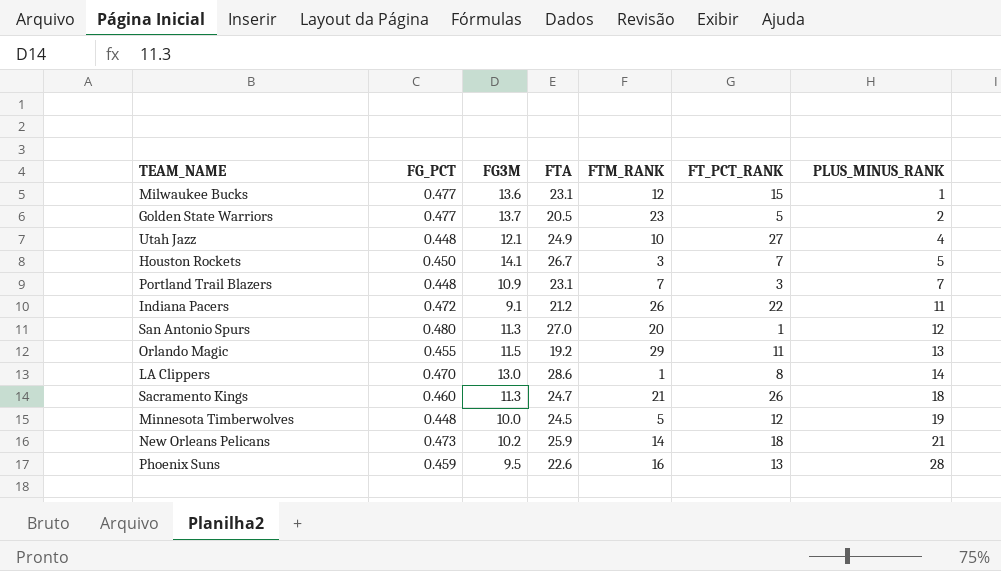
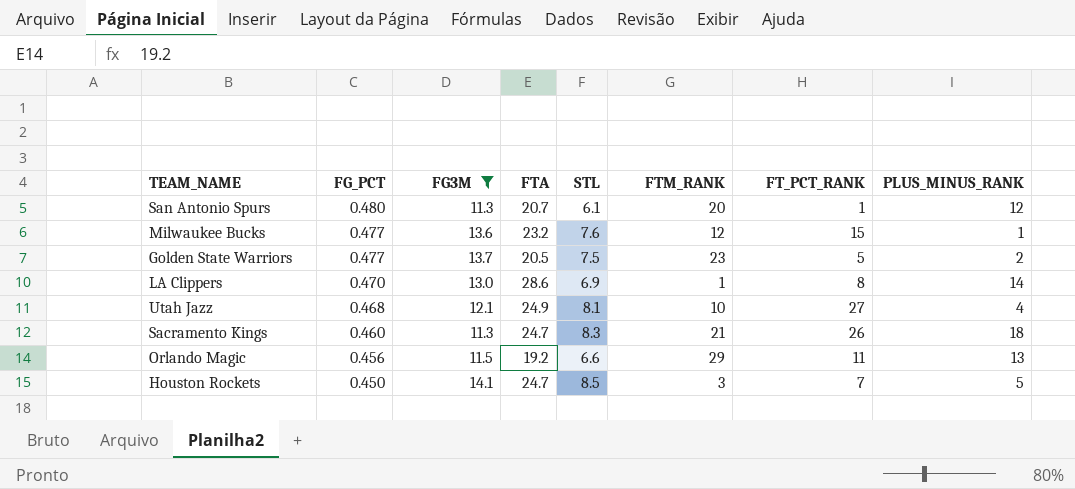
filter: none -> FG3M >= 11.3
row order: PLUS_MINUS_RANK ascending -> FG_PCT descending
column STL | position: none -> 5
San Antonio Spurs | FTA: 27.0 -> 20.7
Milwaukee Bucks | FTA: 23.1 -> 23.2
Utah Jazz | FG_PCT: 0.448 -> 0.468
Orlando Magic | FG_PCT: 0.455 -> 0.456
Houston Rockets | FTA: 26.7 -> 24.7

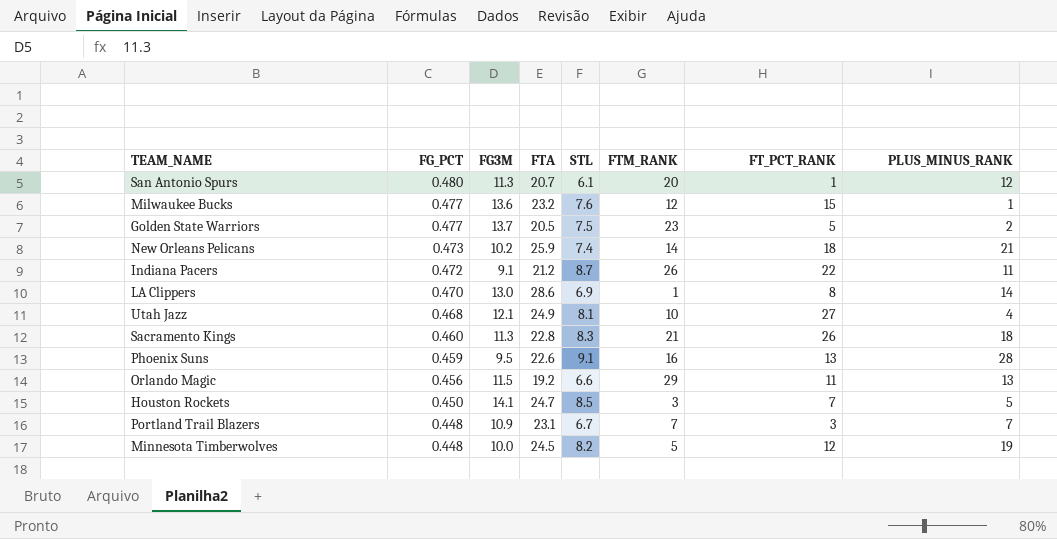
filter: FG3M >= 11.3 -> none
Sacramento Kings | FTA: 24.7 -> 22.8

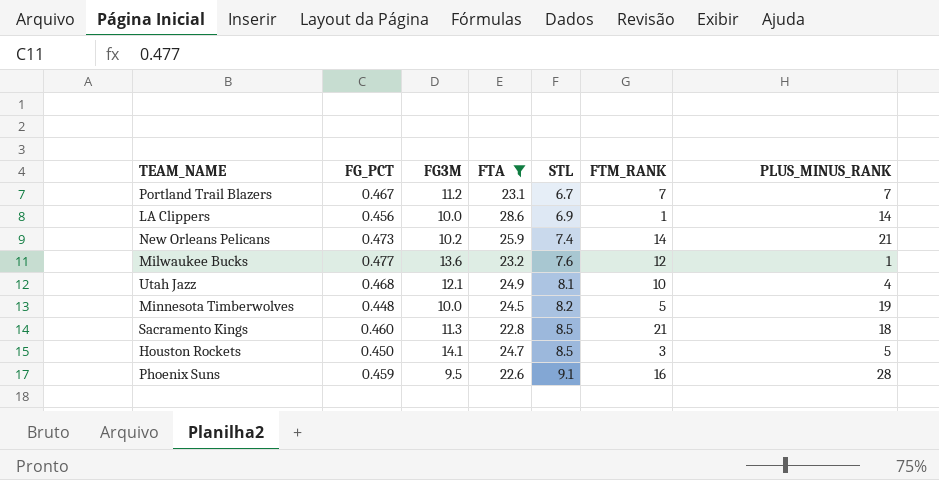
filter: none -> FTA >= 22.6
row order: FG_PCT descending -> STL ascending
column FT_PCT_RANK | position: 7 -> none
Portland Trail Blazers | FG_PCT: 0.448 -> 0.467
Portland Trail Blazers | FG3M: 10.9 -> 11.2
LA Clippers | FG_PCT: 0.470 -> 0.456
LA Clippers | FG3M: 13.0 -> 10.0
Sacramento Kings | STL: 8.3 -> 8.5

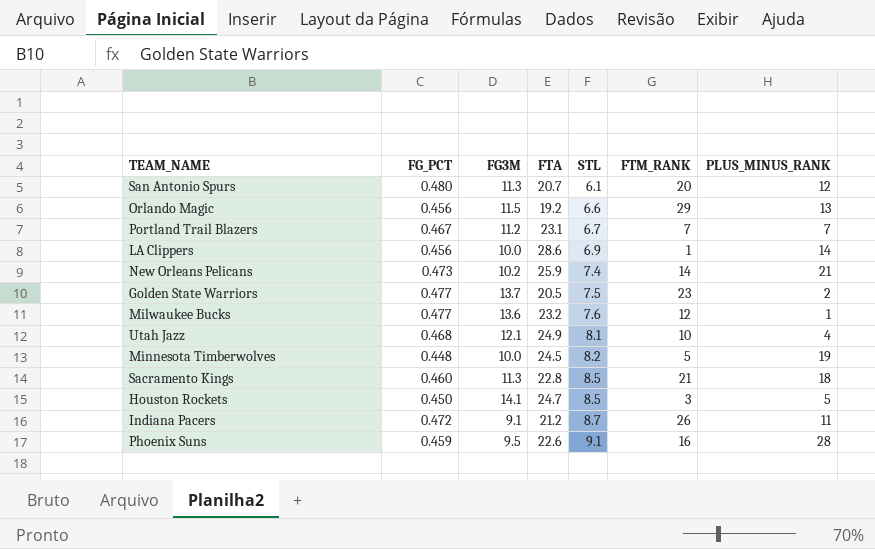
filter: FTA >= 22.6 -> none

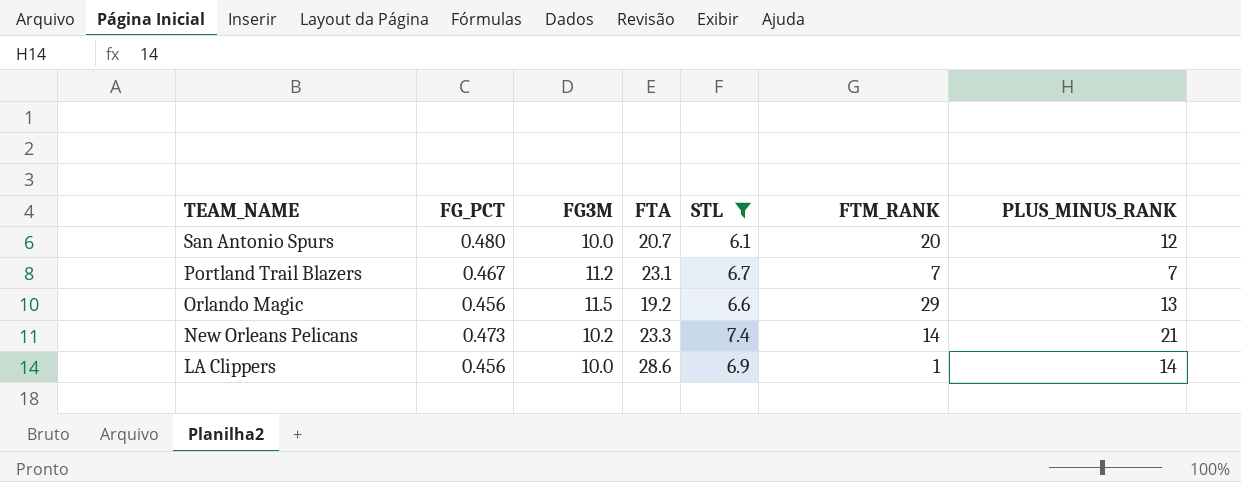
filter: none -> STL <= 7.4
row order: STL ascending -> TEAM_NAME descending
San Antonio Spurs | FG3M: 11.3 -> 10.0
New Orleans Pelicans | FTA: 25.9 -> 23.3

